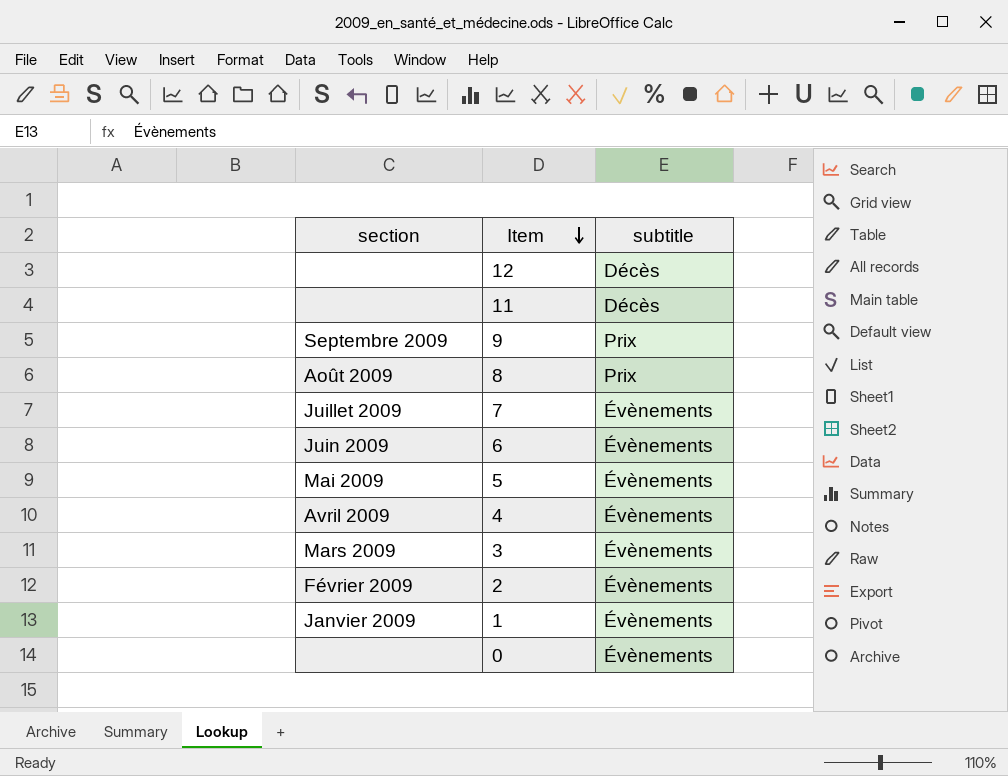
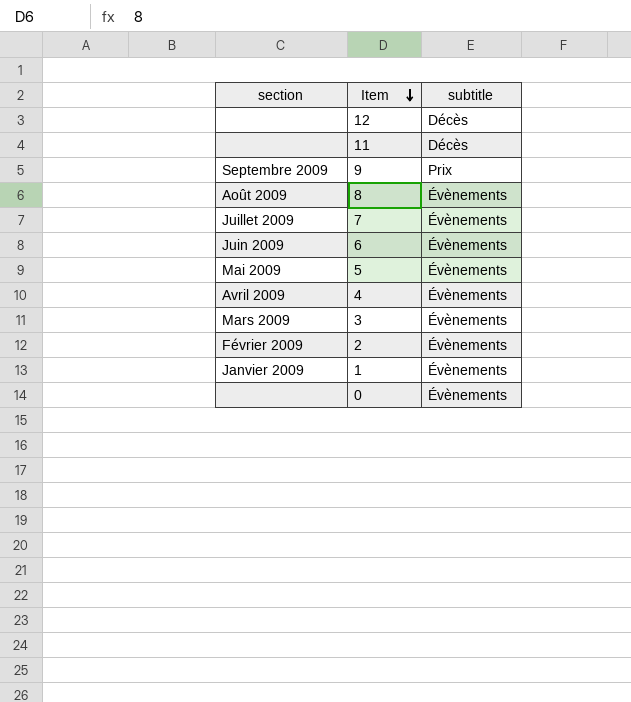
8 | subtitle: Prix -> Évènements

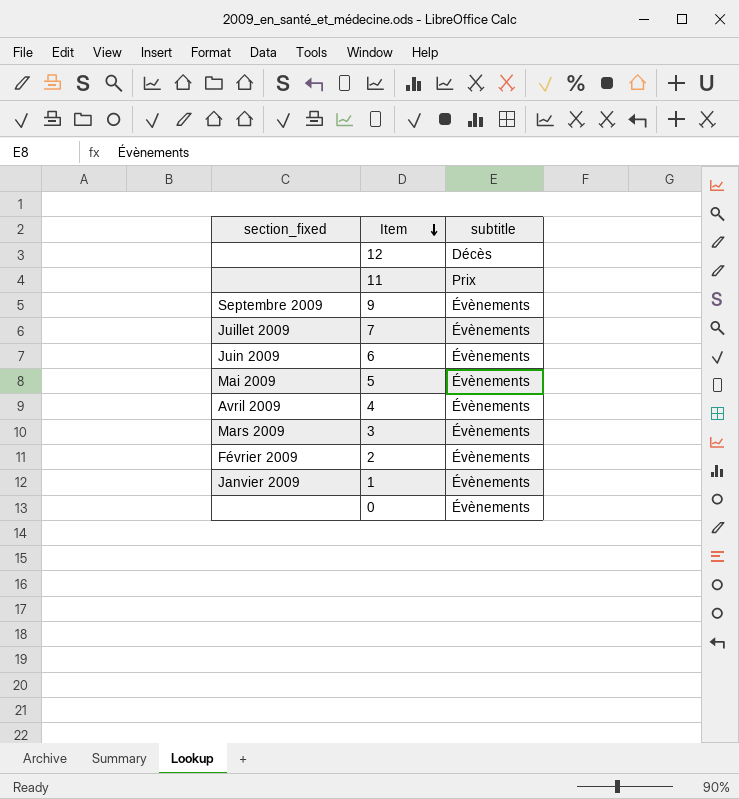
column name: section -> section_fixed
row 8: Août 2009 | Évènements -> none
11 | subtitle: Décès -> Prix
9 | subtitle: Prix -> Évènements

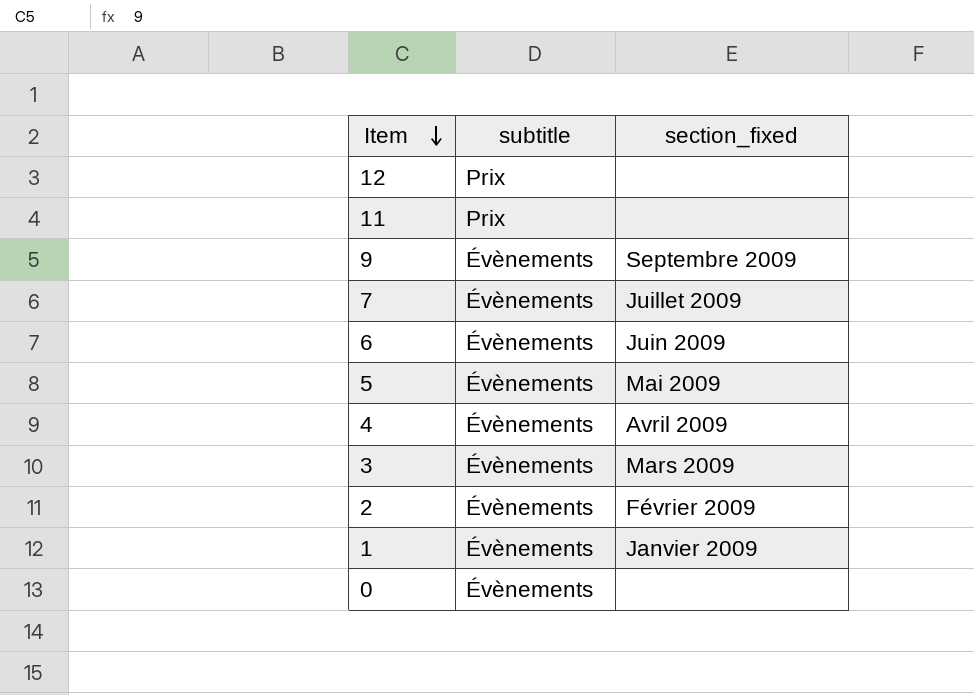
column section_fixed | position: 1 -> 3
12 | subtitle: Décès -> Prix

